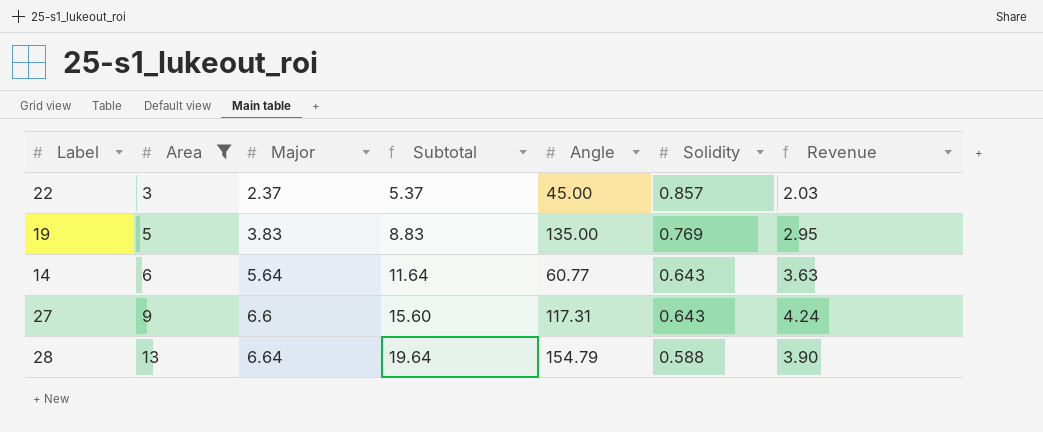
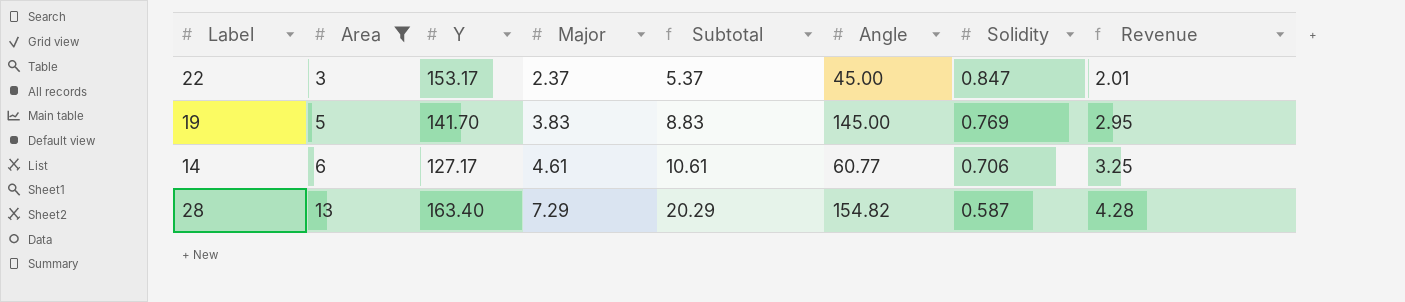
column Y | position: none -> 3
row 27: 9 | 6.6 | 15.60 | 117.31 | 0.643 | 4.24 -> none
22 | Solidity: 0.857 -> 0.847
22 | Revenue: 2.03 -> 2.01
19 | Angle: 135.00 -> 145.00
14 | Major: 5.64 -> 4.61
14 | Subtotal: 11.64 -> 10.61
14 | Solidity: 0.643 -> 0.706
14 | Revenue: 3.63 -> 3.25
28 | Major: 6.64 -> 7.29
28 | Subtotal: 19.64 -> 20.29
28 | Angle: 154.79 -> 154.82
28 | Solidity: 0.588 -> 0.587
28 | Revenue: 3.90 -> 4.28

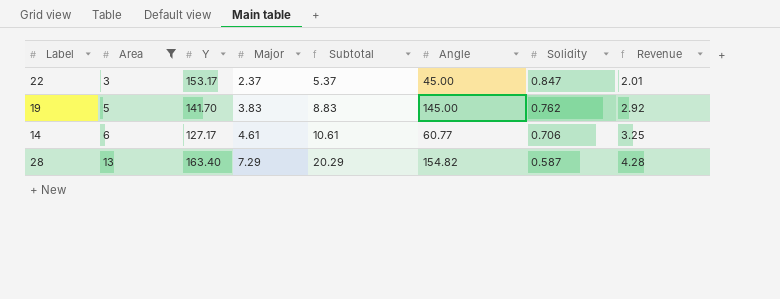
19 | Solidity: 0.769 -> 0.762
19 | Revenue: 2.95 -> 2.92

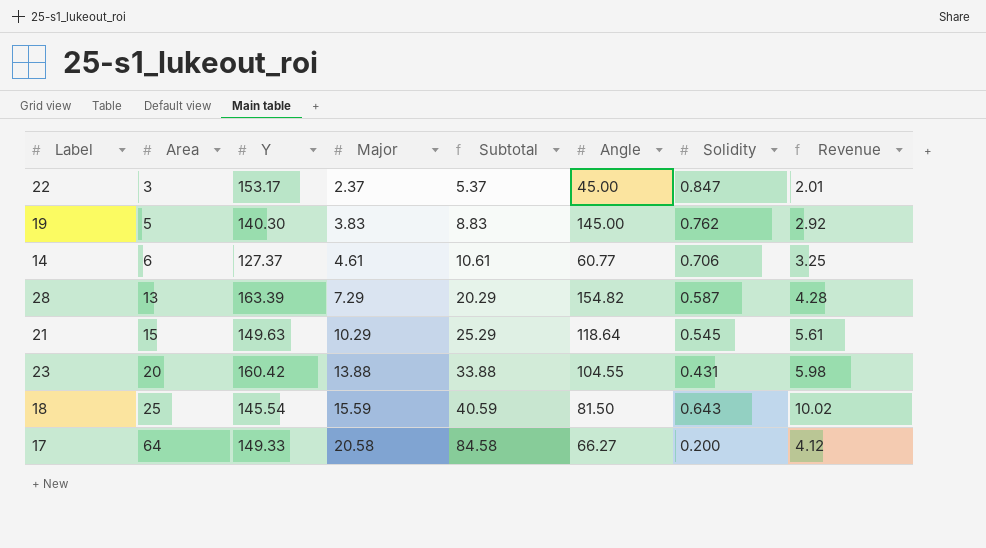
filter: Area <= 13 -> none
19 | Y: 141.70 -> 140.30
14 | Y: 127.17 -> 127.37
28 | Y: 163.40 -> 163.39

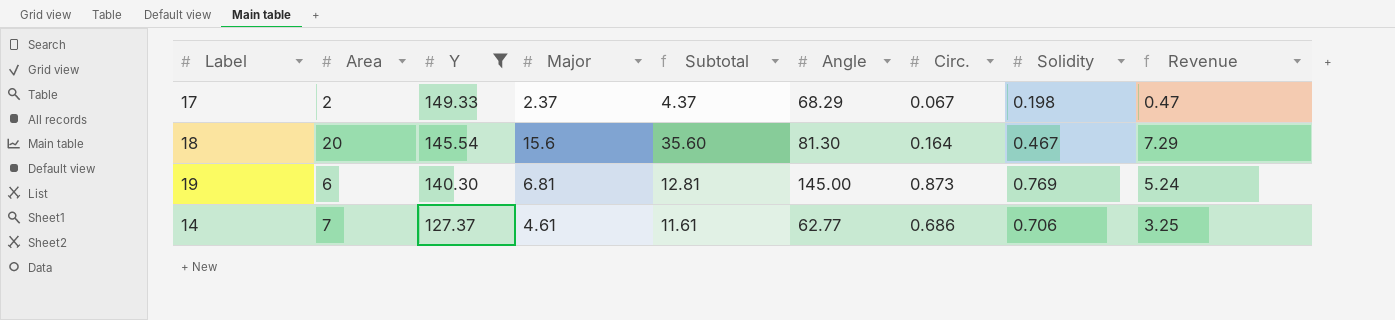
filter: none -> Y <= 149.33
row order: Area ascending -> Y descending
column Circ. | position: none -> 7
17 | Area: 64 -> 2
17 | Major: 20.58 -> 2.37
17 | Subtotal: 84.58 -> 4.37
17 | Angle: 66.27 -> 68.29
17 | Solidity: 0.200 -> 0.198
17 | Revenue: 4.12 -> 0.47
18 | Area: 25 -> 20
18 | Major: 15.59 -> 15.6
18 | Subtotal: 40.59 -> 35.60
18 | Angle: 81.50 -> 81.30
18 | Solidity: 0.643 -> 0.467
18 | Revenue: 10.02 -> 7.29
19 | Area: 5 -> 6
19 | Major: 3.83 -> 6.81
19 | Subtotal: 8.83 -> 12.81
19 | Solidity: 0.762 -> 0.769
19 | Revenue: 2.92 -> 5.24
14 | Area: 6 -> 7
14 | Subtotal: 10.61 -> 11.61
14 | Angle: 60.77 -> 62.77

